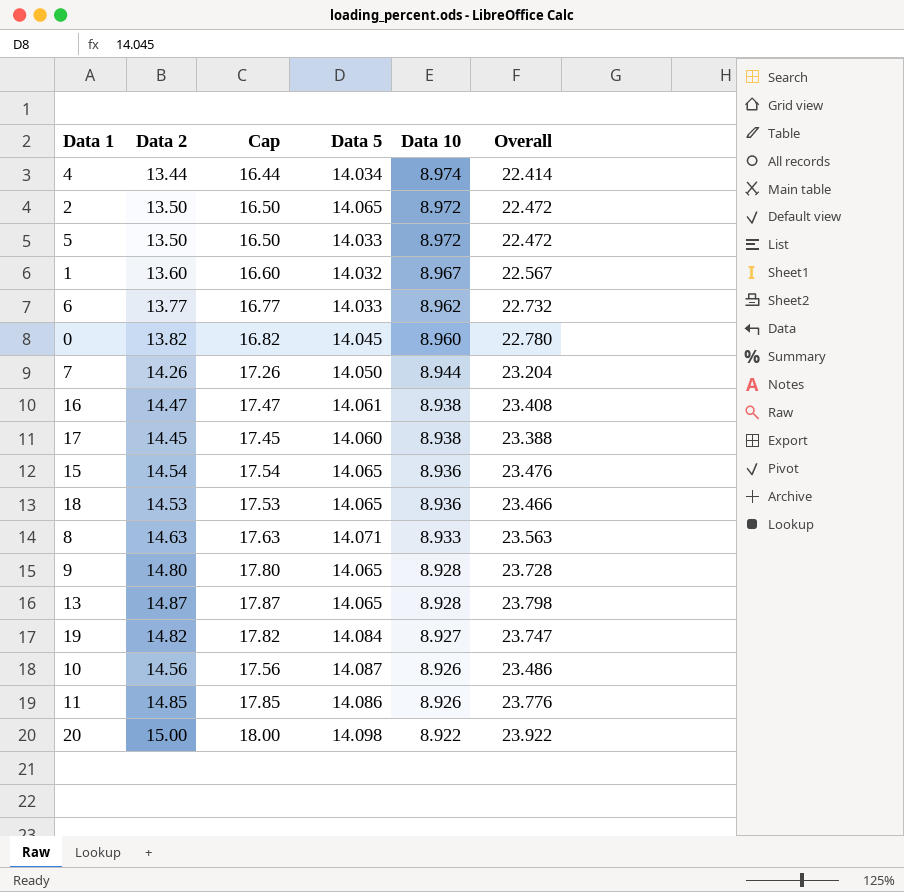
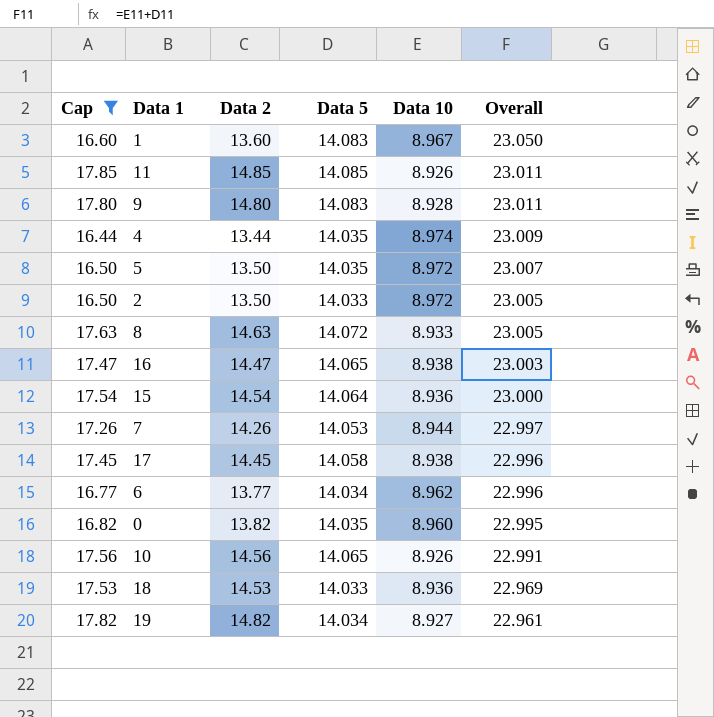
filter: none -> Cap <= 17.85
row order: Data 10 descending -> Overall descending
column Cap | position: 3 -> 1
column Overall | formula: [Data 2] + [Data 10] -> [Data 5] + [Data 10]
1 | Data 5: 14.032 -> 14.083
11 | Data 5: 14.086 -> 14.085
9 | Data 5: 14.065 -> 14.083
4 | Data 5: 14.034 -> 14.035
5 | Data 5: 14.033 -> 14.035
2 | Data 5: 14.065 -> 14.033
8 | Data 5: 14.071 -> 14.072
16 | Data 5: 14.061 -> 14.065
15 | Data 5: 14.065 -> 14.064
7 | Data 5: 14.050 -> 14.053
17 | Data 5: 14.060 -> 14.058
6 | Data 5: 14.033 -> 14.034
0 | Data 5: 14.045 -> 14.035
10 | Data 5: 14.087 -> 14.065
18 | Data 5: 14.065 -> 14.033
19 | Data 5: 14.084 -> 14.034

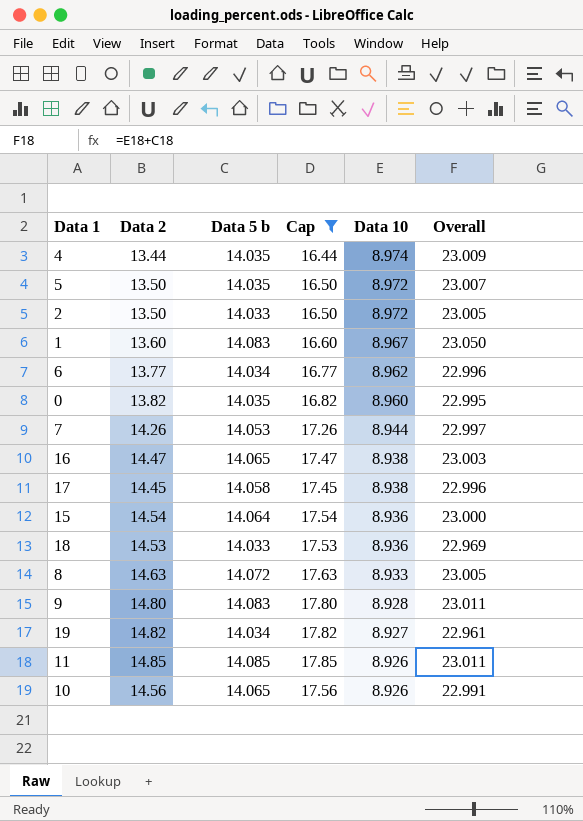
row order: Overall descending -> Data 10 descending
column name: Data 5 -> Data 5 b
column Cap | position: 1 -> 4

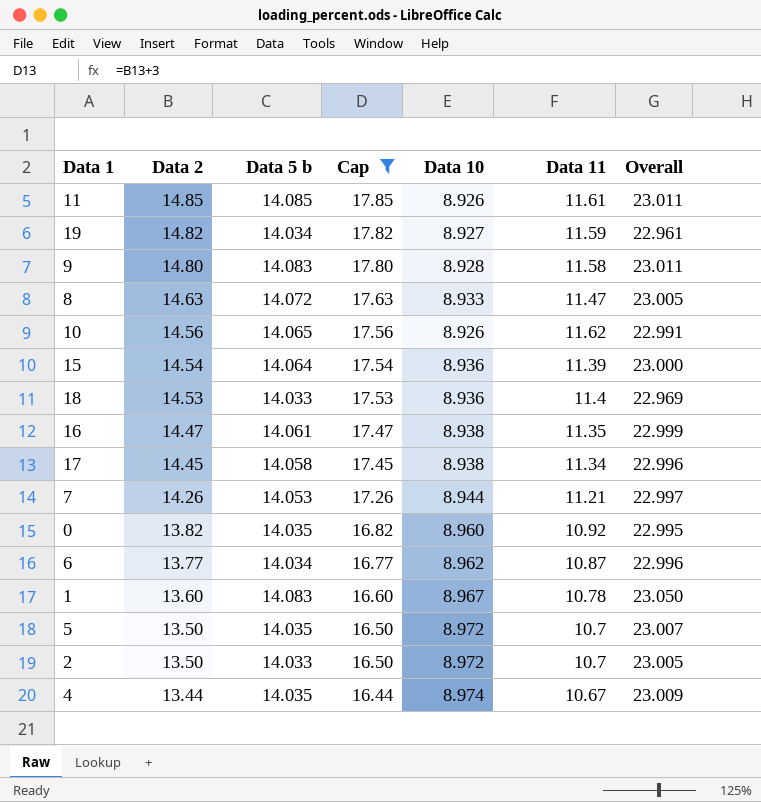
row order: Data 10 descending -> Data 2 descending
column Data 11 | position: none -> 6
16 | Data 5 b: 14.065 -> 14.061
16 | Overall: 23.003 -> 22.999

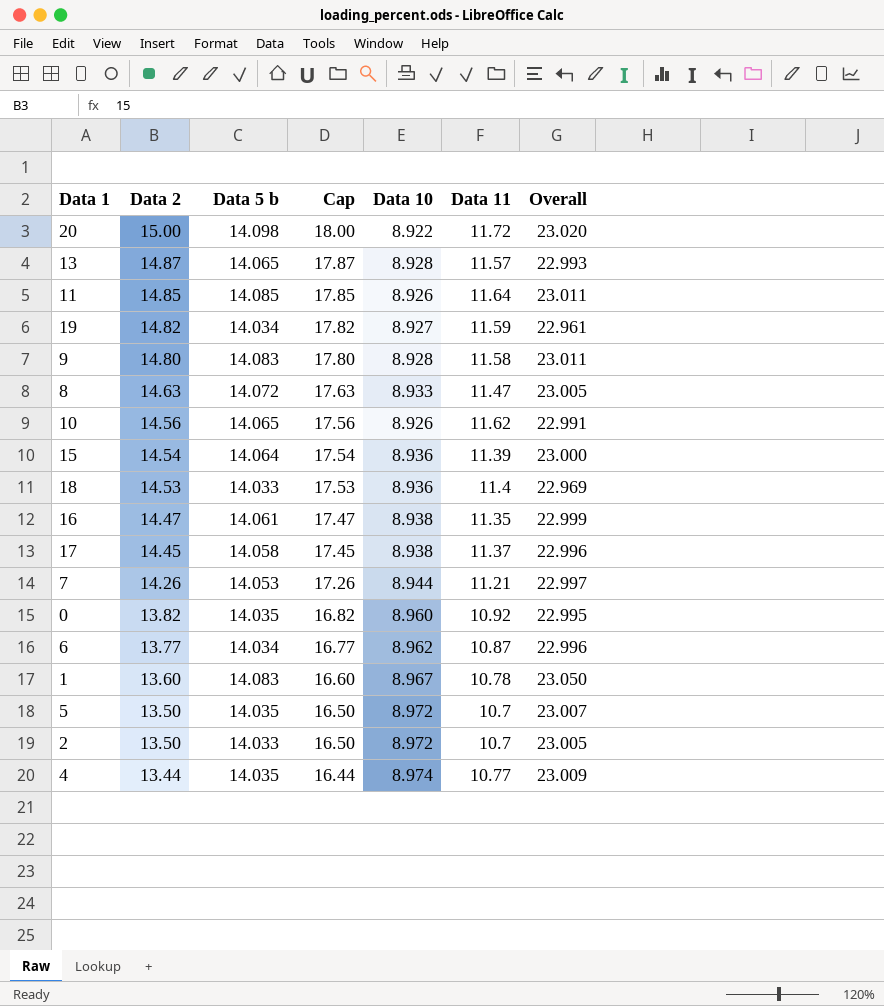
filter: Cap <= 17.85 -> none
11 | Data 11: 11.61 -> 11.64
17 | Data 11: 11.34 -> 11.37
4 | Data 11: 10.67 -> 10.77

